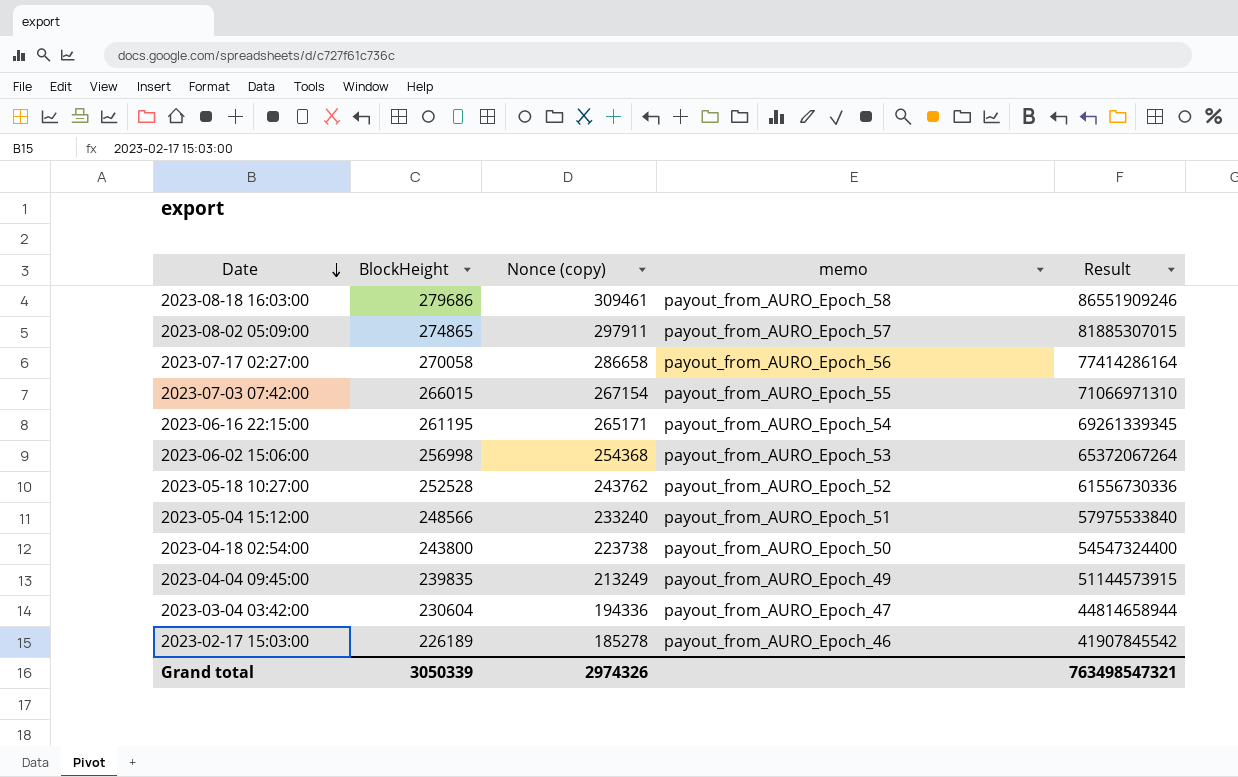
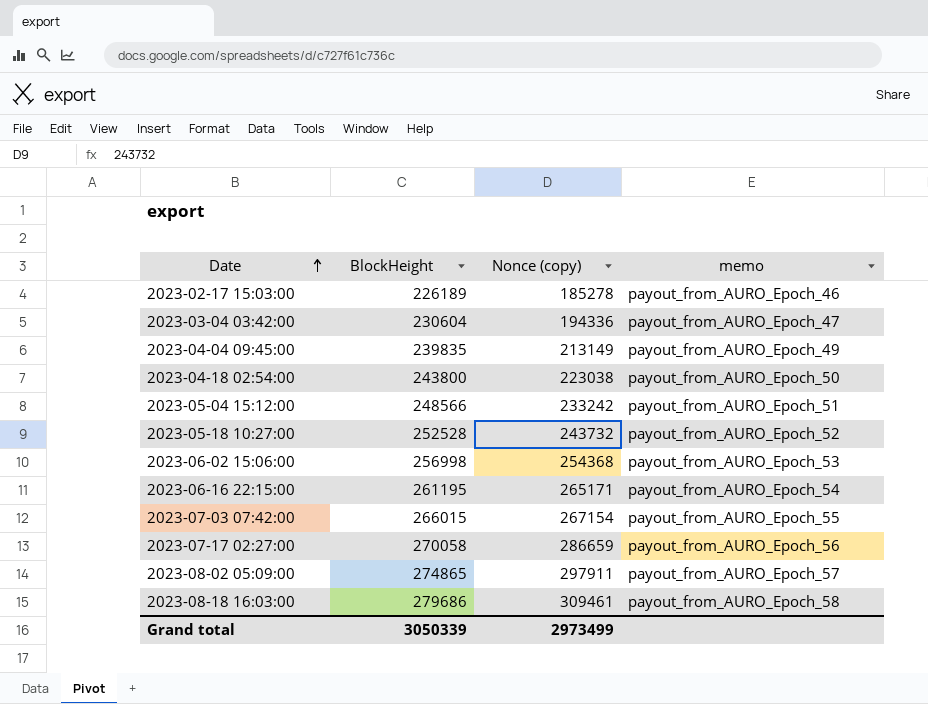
row order: Date descending -> Date ascending
column Result | formula: [BlockHeight] * [Nonce (copy)] -> none
2023-04-04 09:45:00 | Nonce (copy): 213249 -> 213149
2023-04-18 02:54:00 | Nonce (copy): 223738 -> 223038
2023-05-04 15:12:00 | Nonce (copy): 233240 -> 233242
2023-05-18 10:27:00 | Nonce (copy): 243762 -> 243732
2023-07-17 02:27:00 | Nonce (copy): 286658 -> 286659
Grand total | Nonce (copy): 2974326 -> 2973499

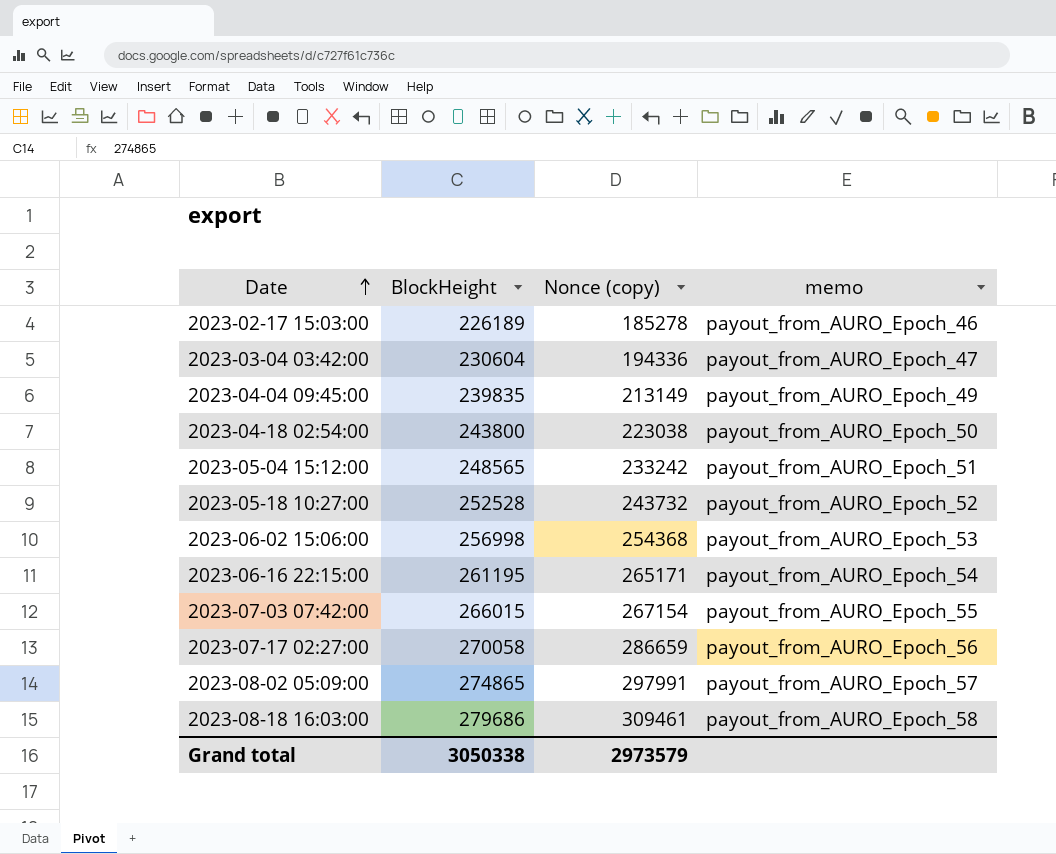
2023-05-04 15:12:00 | BlockHeight: 248566 -> 248565
2023-08-02 05:09:00 | Nonce (copy): 297911 -> 297991
Grand total | BlockHeight: 3050339 -> 3050338
Grand total | Nonce (copy): 2973499 -> 2973579

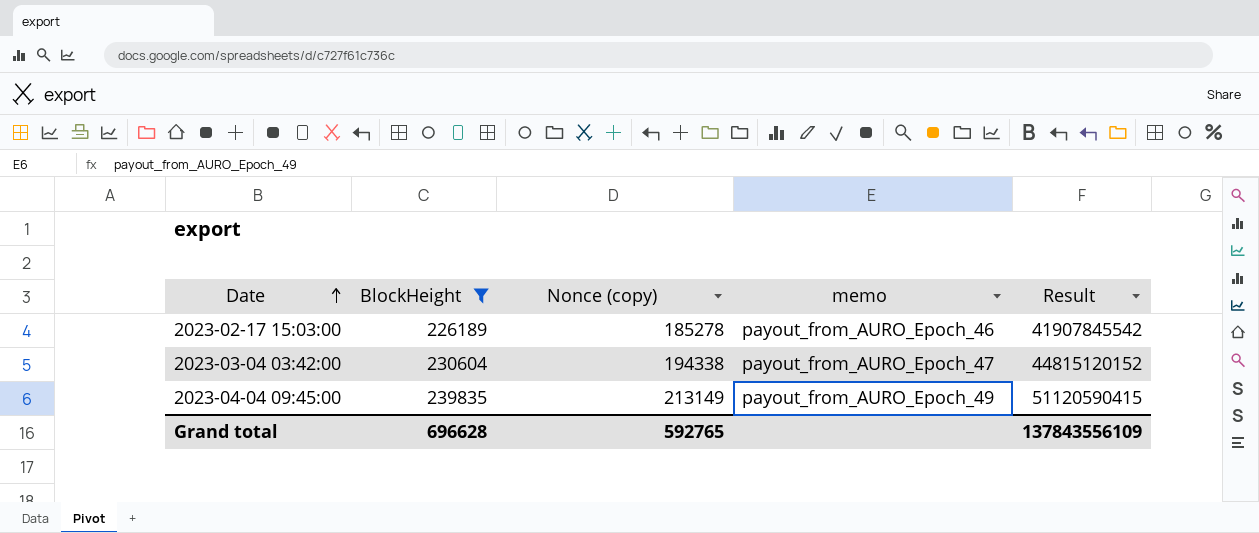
filter: none -> BlockHeight <= 239835
column Result | formula: none -> [BlockHeight] * [Nonce (copy)]
2023-03-04 03:42:00 | Nonce (copy): 194336 -> 194338
Grand total | BlockHeight: 3050338 -> 696628
Grand total | Nonce (copy): 2973579 -> 592765

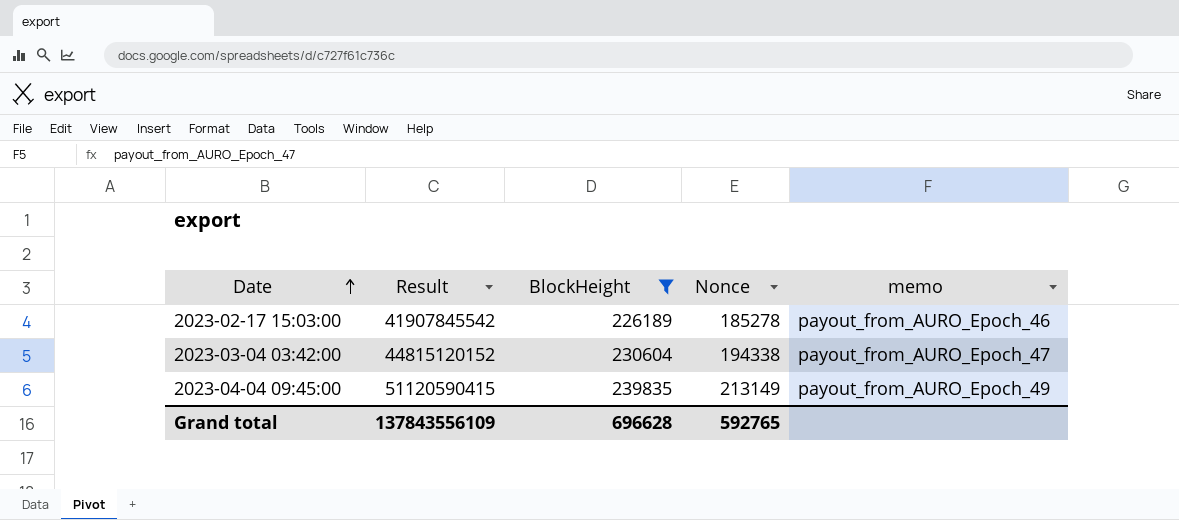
column Result | position: 5 -> 2
column name: Nonce (copy) -> Nonce

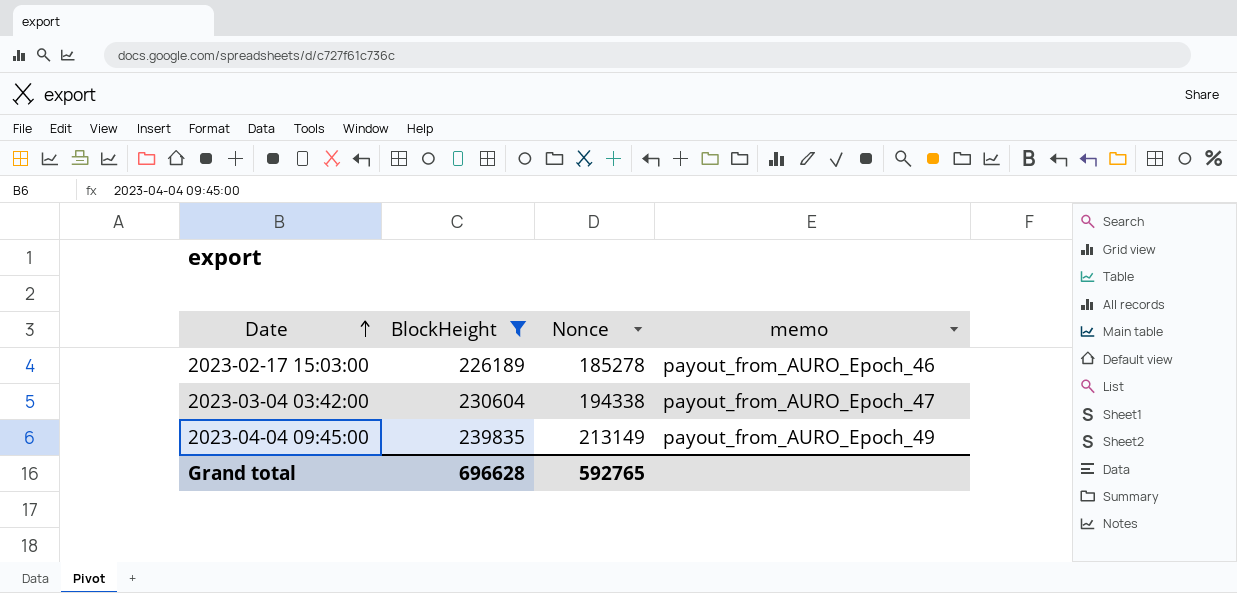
column Result | formula: [BlockHeight] * [Nonce] -> none

